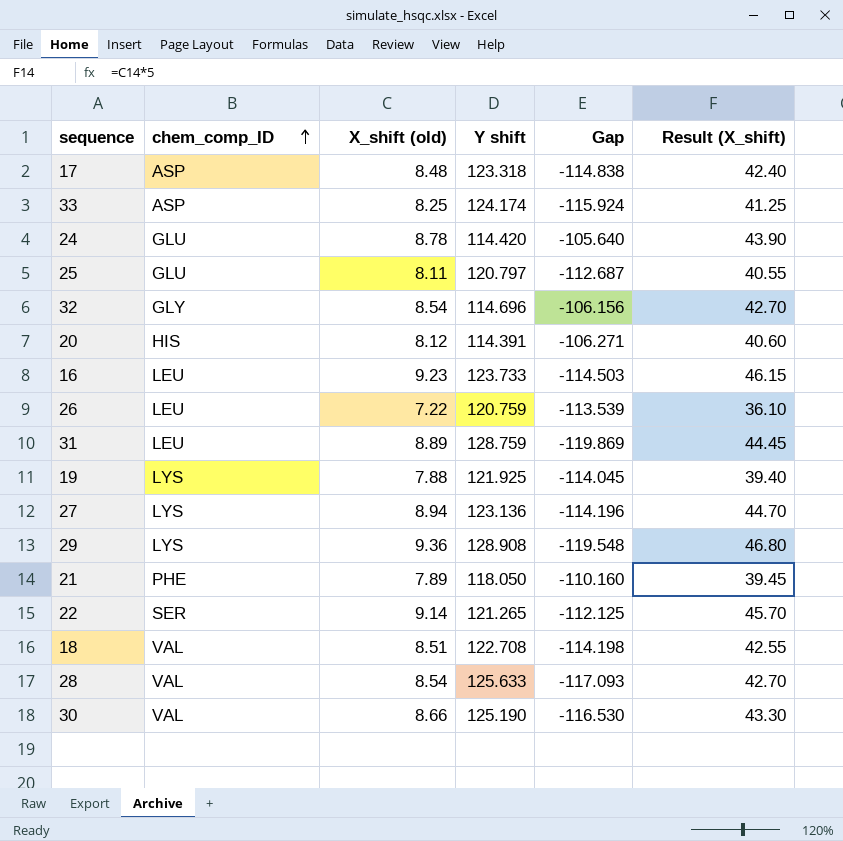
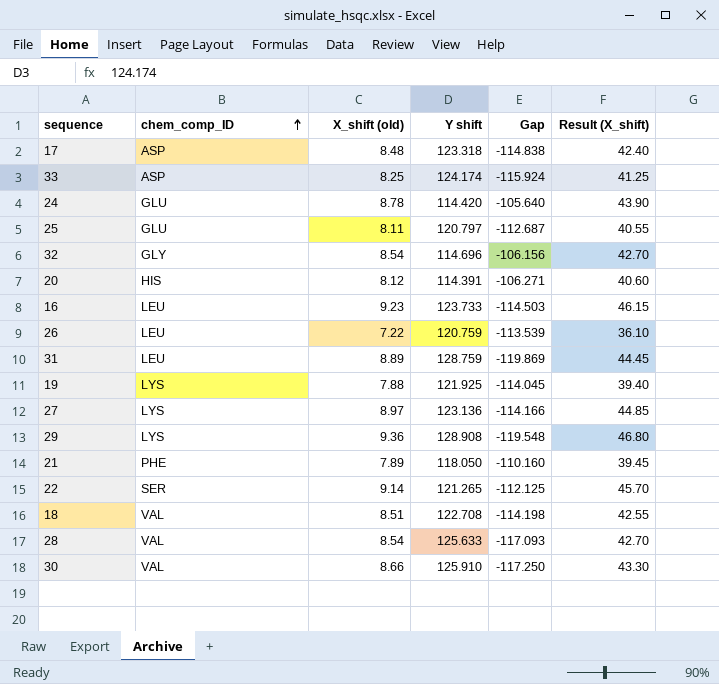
27 | X_shift (old): 8.94 -> 8.97
27 | Gap: -114.196 -> -114.166
27 | Result (X_shift): 44.70 -> 44.85
30 | Y shift: 125.190 -> 125.910
30 | Gap: -116.530 -> -117.250

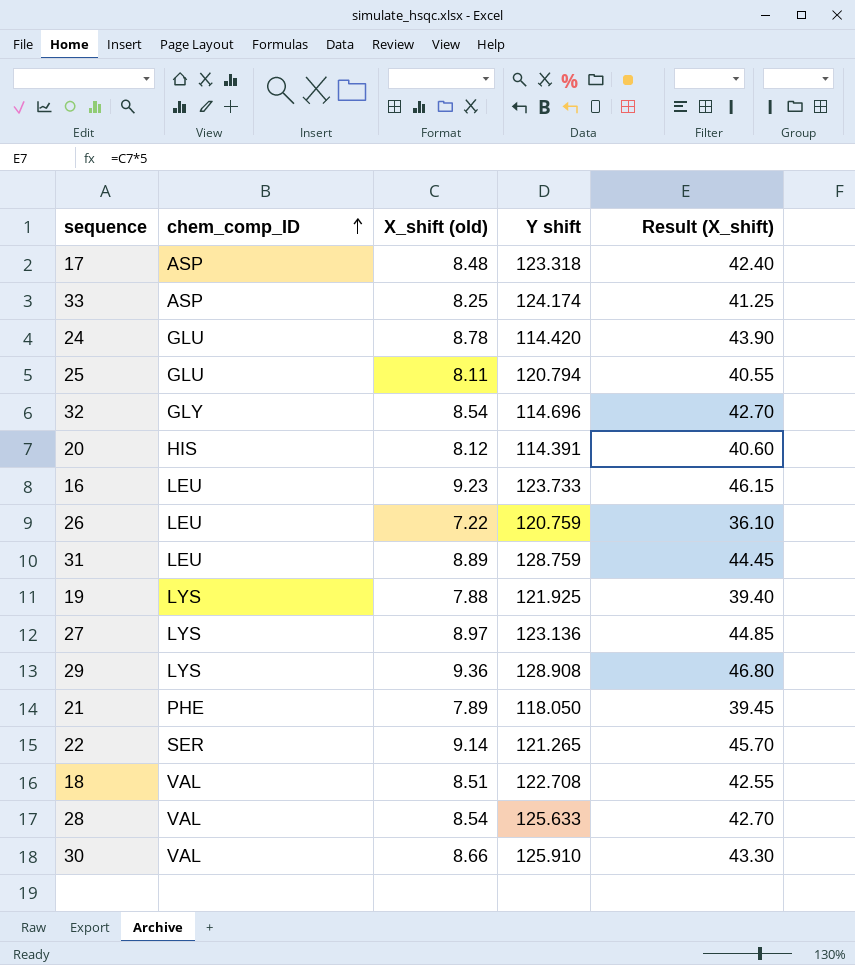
column Gap | formula: [X_shift (old)] - [Y shift] -> none
25 | Y shift: 120.797 -> 120.794

